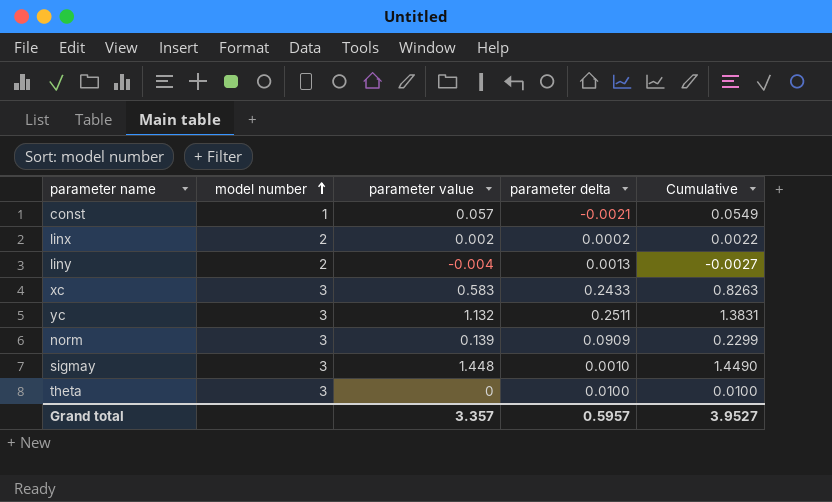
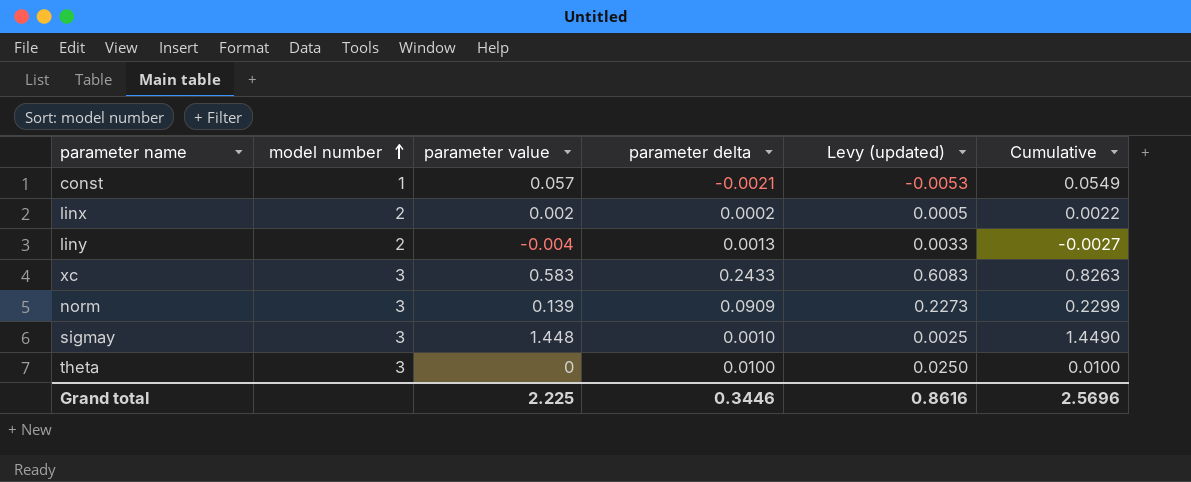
column Levy (updated) | formula: none -> [parameter delta] * 2.5
row yc: 3 | 1.132 | 0.2511 | 1.3831 -> none
Grand total | parameter value: 3.357 -> 2.225
Grand total | parameter delta: 0.5957 -> 0.3446
Grand total | Cumulative: 3.9527 -> 2.5696

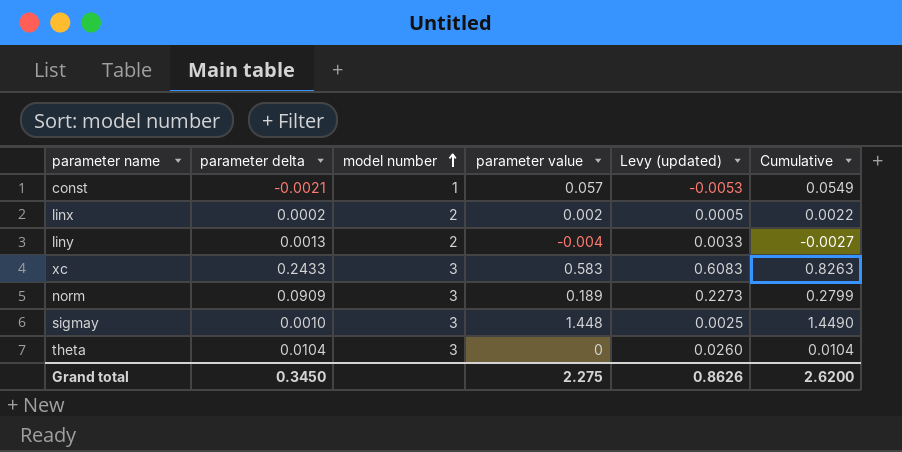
column parameter delta | position: 4 -> 2
norm | parameter value: 0.139 -> 0.189
norm | Cumulative: 0.2299 -> 0.2799
theta | parameter delta: 0.0100 -> 0.0104
theta | Levy (updated): 0.0250 -> 0.0260
theta | Cumulative: 0.0100 -> 0.0104
Grand total | parameter delta: 0.3446 -> 0.3450
Grand total | parameter value: 2.225 -> 2.275
Grand total | Levy (updated): 0.8616 -> 0.8626
Grand total | Cumulative: 2.5696 -> 2.6200

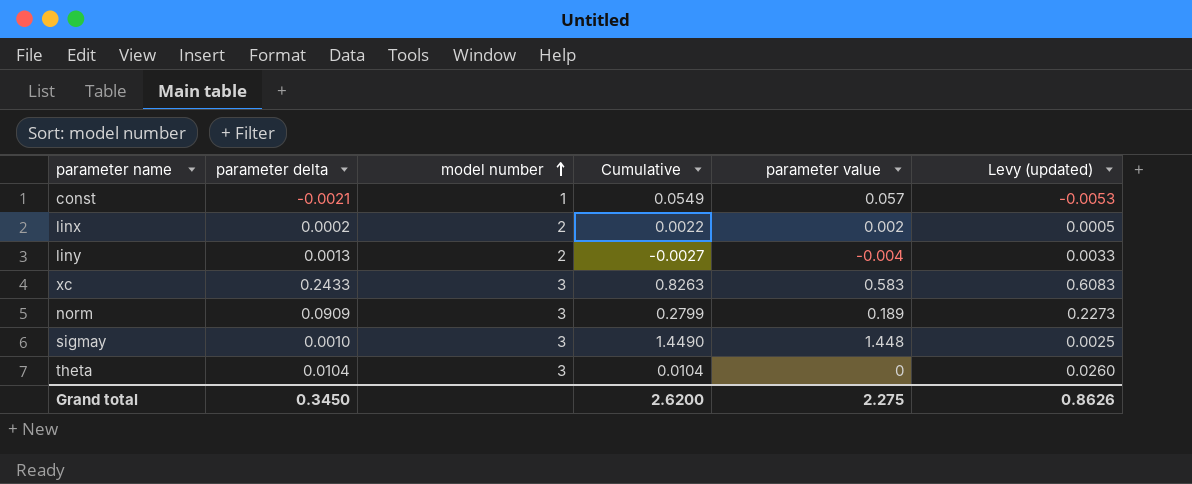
column Cumulative | position: 6 -> 4

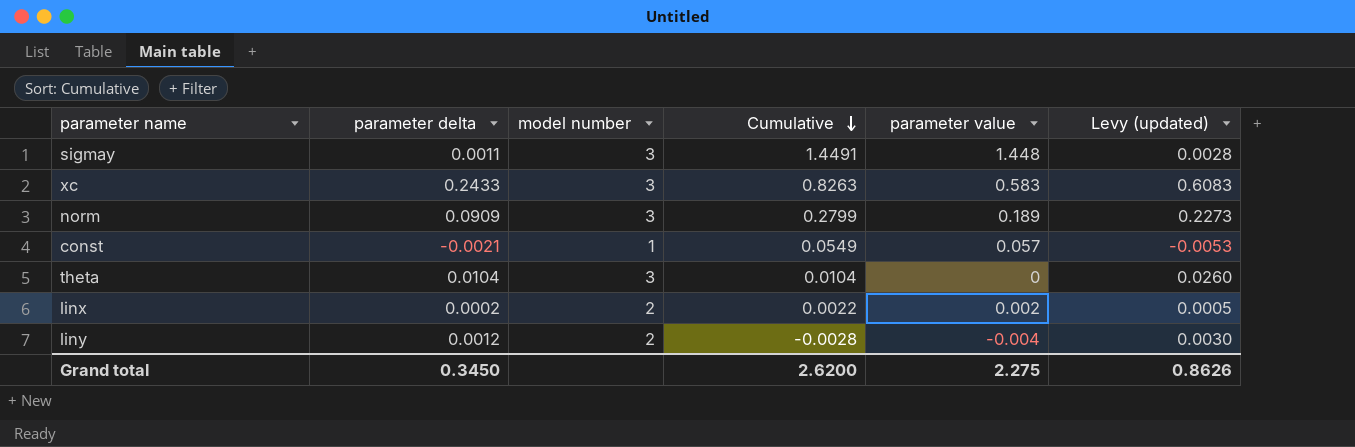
row order: model number ascending -> Cumulative descending
sigmay | parameter delta: 0.0010 -> 0.0011
sigmay | Cumulative: 1.4490 -> 1.4491
sigmay | Levy (updated): 0.0025 -> 0.0028
liny | parameter delta: 0.0013 -> 0.0012
liny | Cumulative: -0.0027 -> -0.0028
liny | Levy (updated): 0.0033 -> 0.0030

